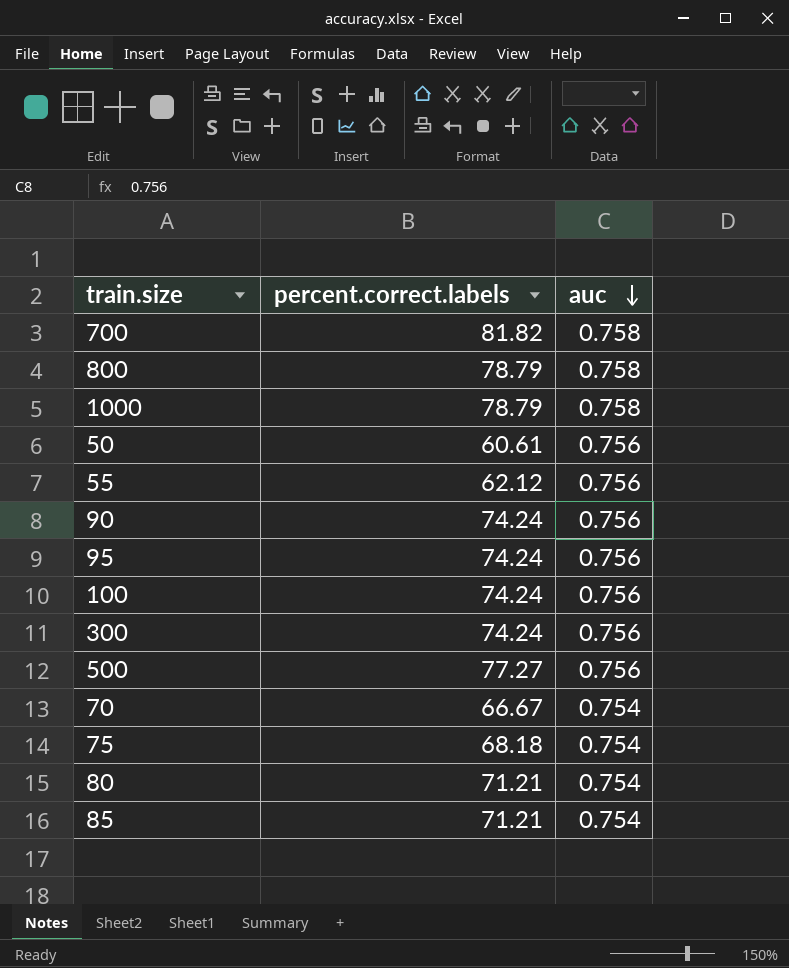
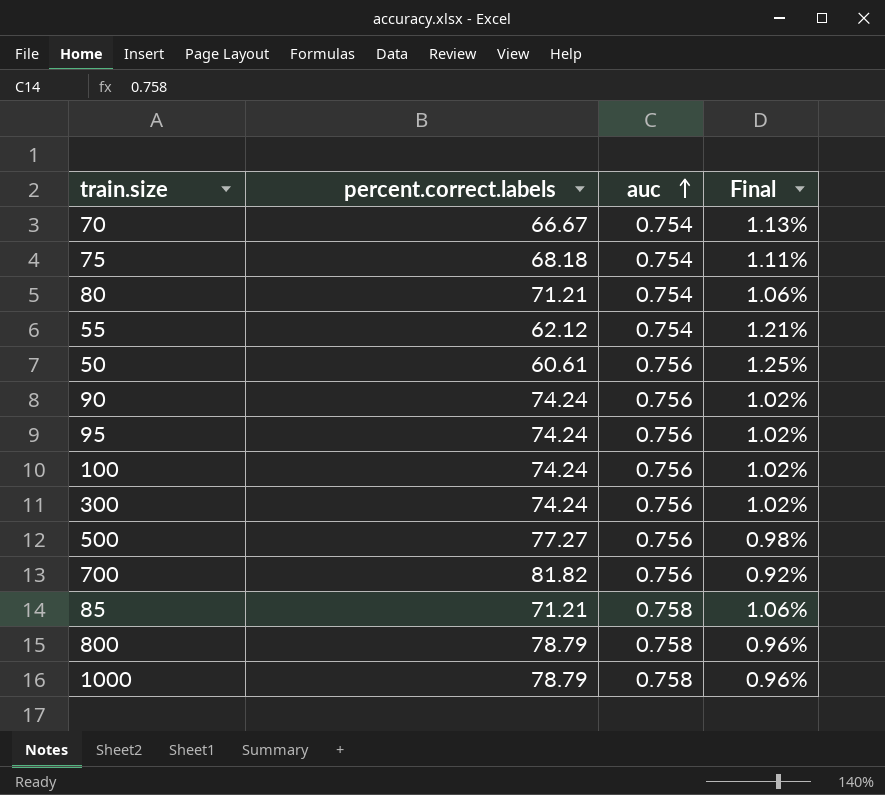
row order: auc descending -> auc ascending
column Final | formula: none -> [auc] / [percent.correct.labels]
55 | auc: 0.756 -> 0.754
700 | auc: 0.758 -> 0.756
85 | auc: 0.754 -> 0.758

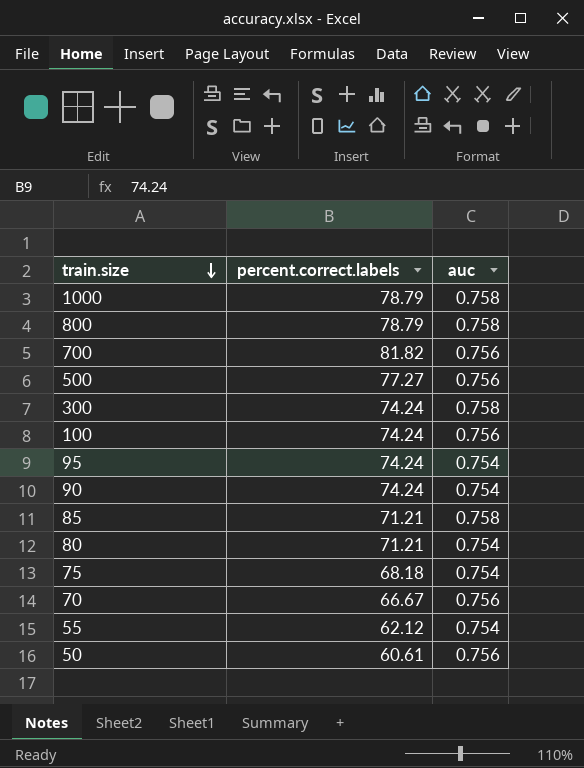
row order: auc ascending -> train.size descending
column Final | formula: [auc] / [percent.correct.labels] -> none
300 | auc: 0.756 -> 0.758
95 | auc: 0.756 -> 0.754
90 | auc: 0.756 -> 0.754
70 | auc: 0.754 -> 0.756

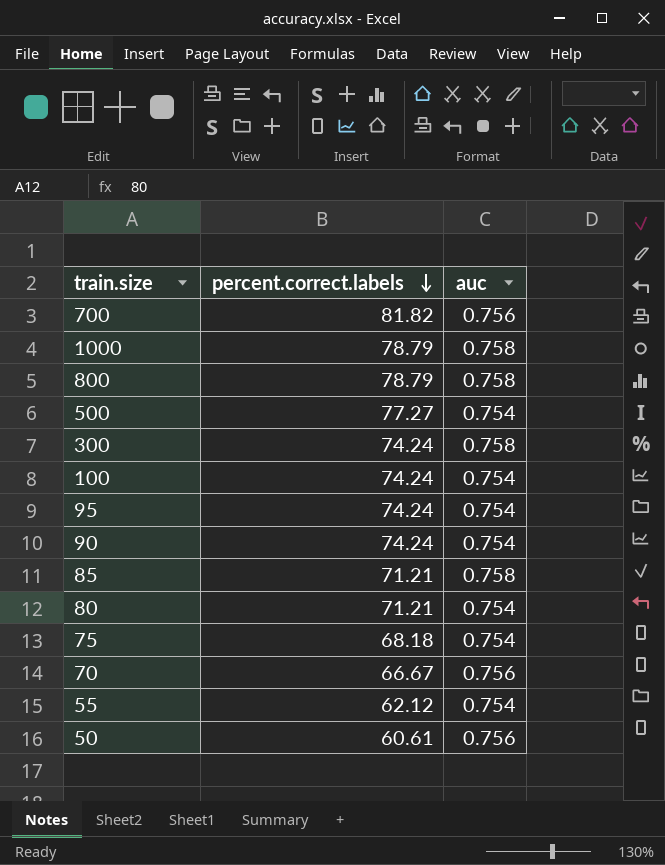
row order: train.size descending -> percent.correct.labels descending
500 | auc: 0.756 -> 0.754
100 | auc: 0.756 -> 0.754

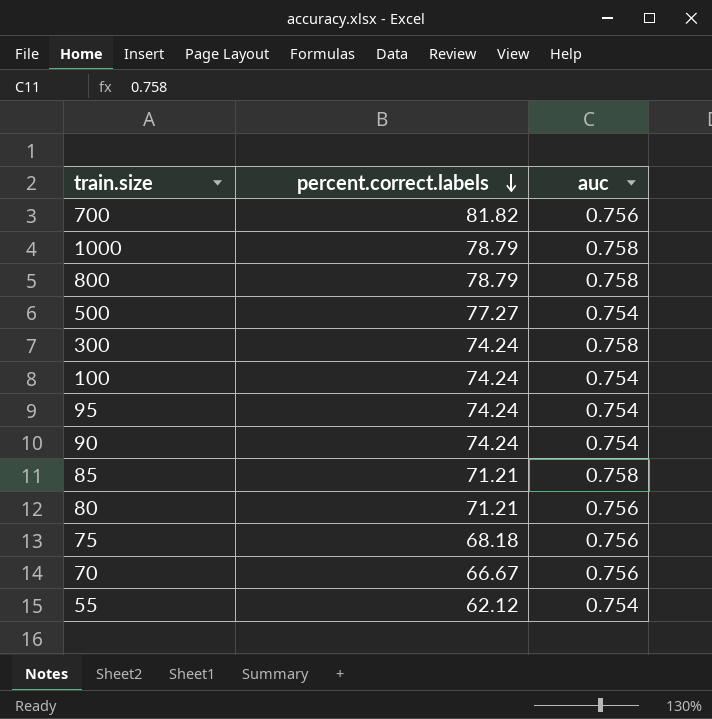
row 50: 60.61 | 0.756 -> none
80 | auc: 0.754 -> 0.756
75 | auc: 0.754 -> 0.756

